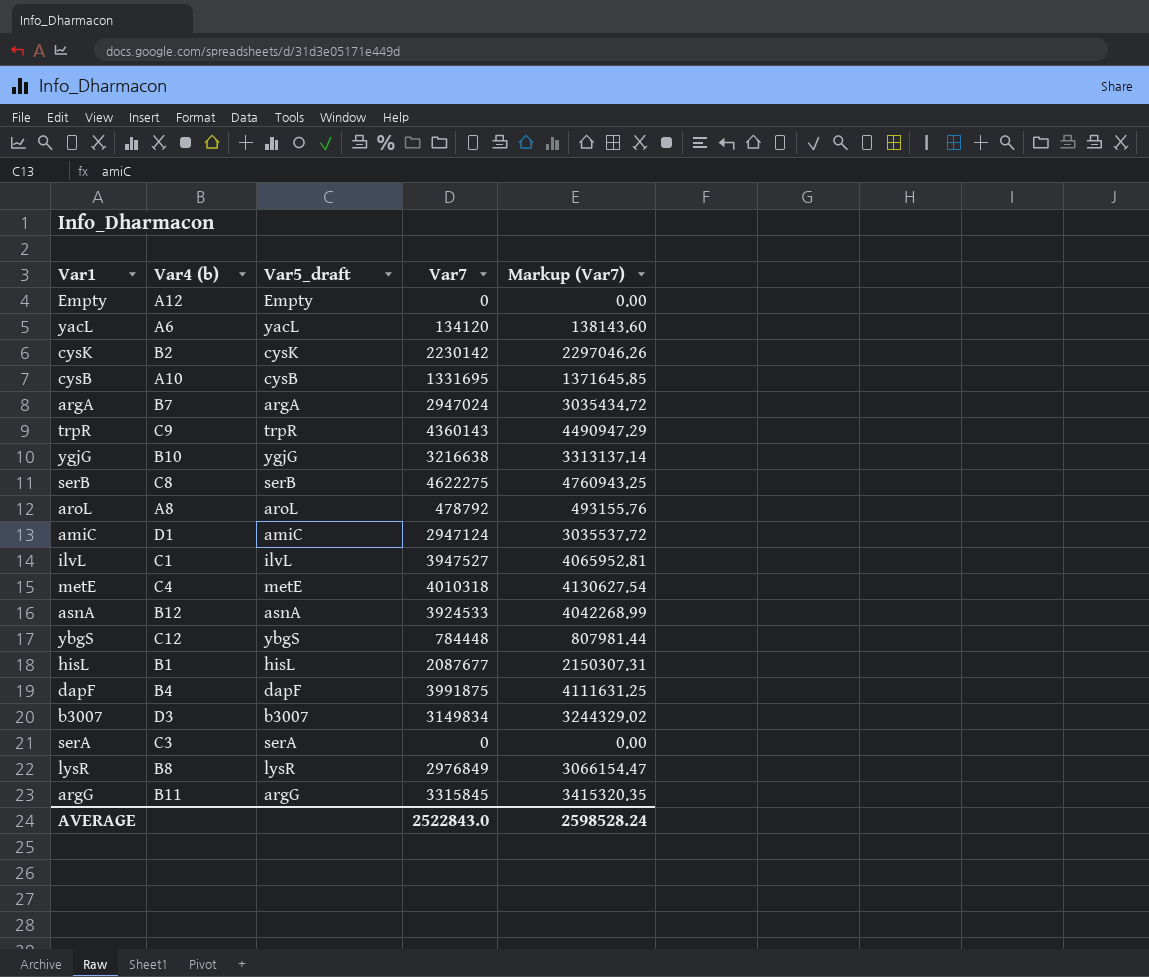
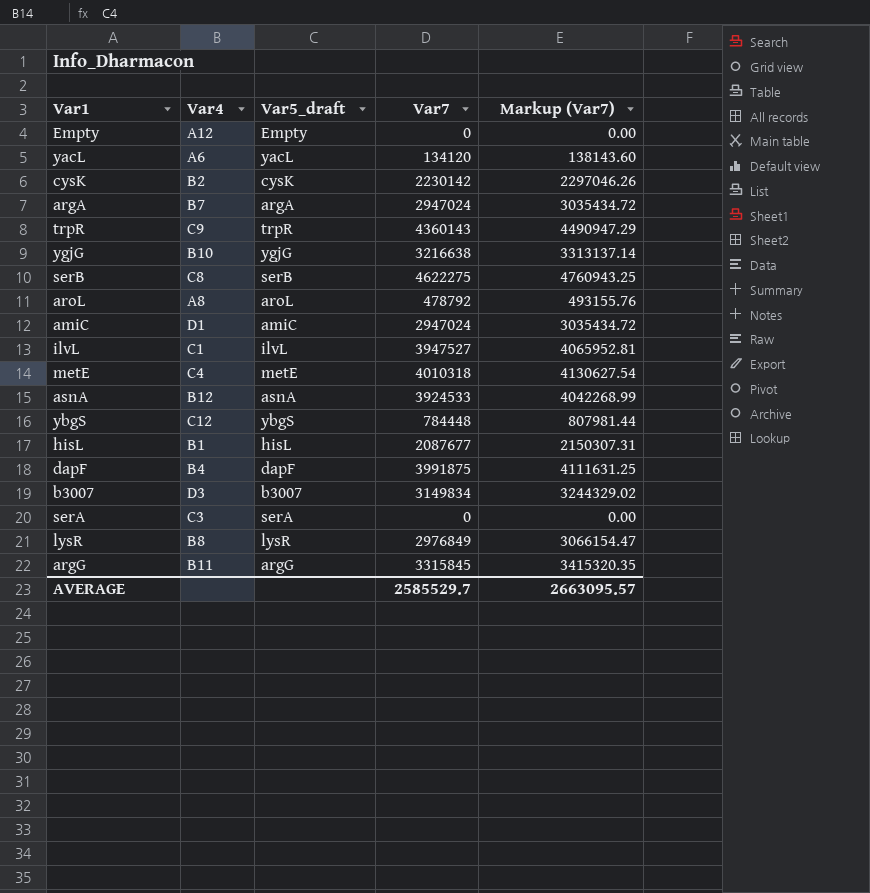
column name: Var4 (b) -> Var4
row cysB: A10 | cysB | 1331695 | 1371645.85 -> none
amiC | Var7: 2947124 -> 2947024
amiC | Markup (Var7): 3035537.72 -> 3035434.72
AVERAGE | Var7: 2522843.0 -> 2585529.7
AVERAGE | Markup (Var7): 2598528.24 -> 2663095.57

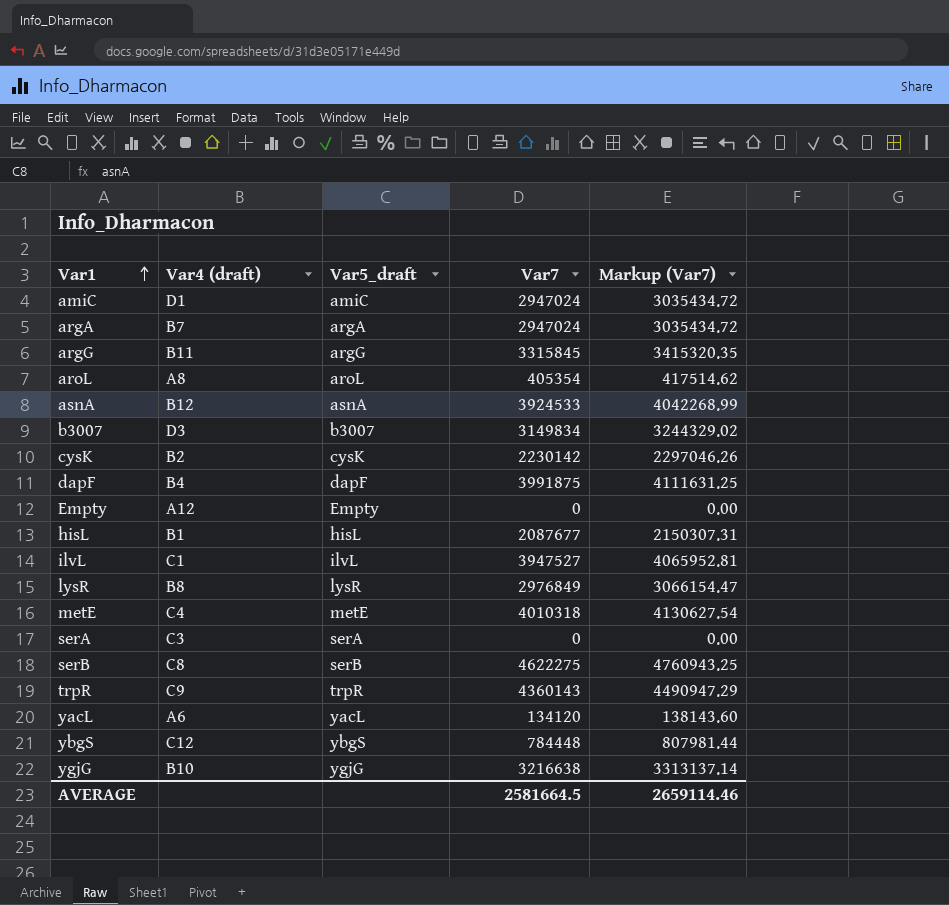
row order: none -> Var1 ascending
column name: Var4 -> Var4 (draft)
aroL | Var7: 478792 -> 405354
aroL | Markup (Var7): 493155.76 -> 417514.62
AVERAGE | Var7: 2585529.7 -> 2581664.5
AVERAGE | Markup (Var7): 2663095.57 -> 2659114.46

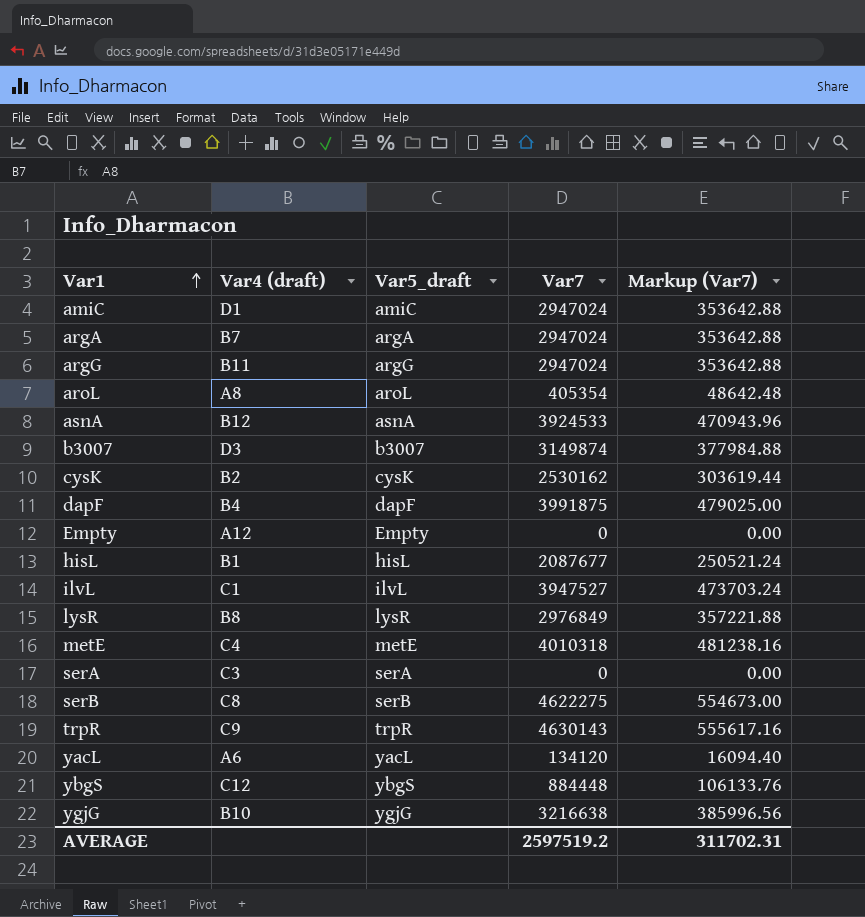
column Markup (Var7) | formula: [Var7] * 1.03 -> [Var7] * 0.12
argG | Var7: 3315845 -> 2947024
b3007 | Var7: 3149834 -> 3149874
cysK | Var7: 2230142 -> 2530162
trpR | Var7: 4360143 -> 4630143
ybgS | Var7: 784448 -> 884448
AVERAGE | Var7: 2581664.5 -> 2597519.2
AVERAGE | Markup (Var7): 2659114.46 -> 311702.31

